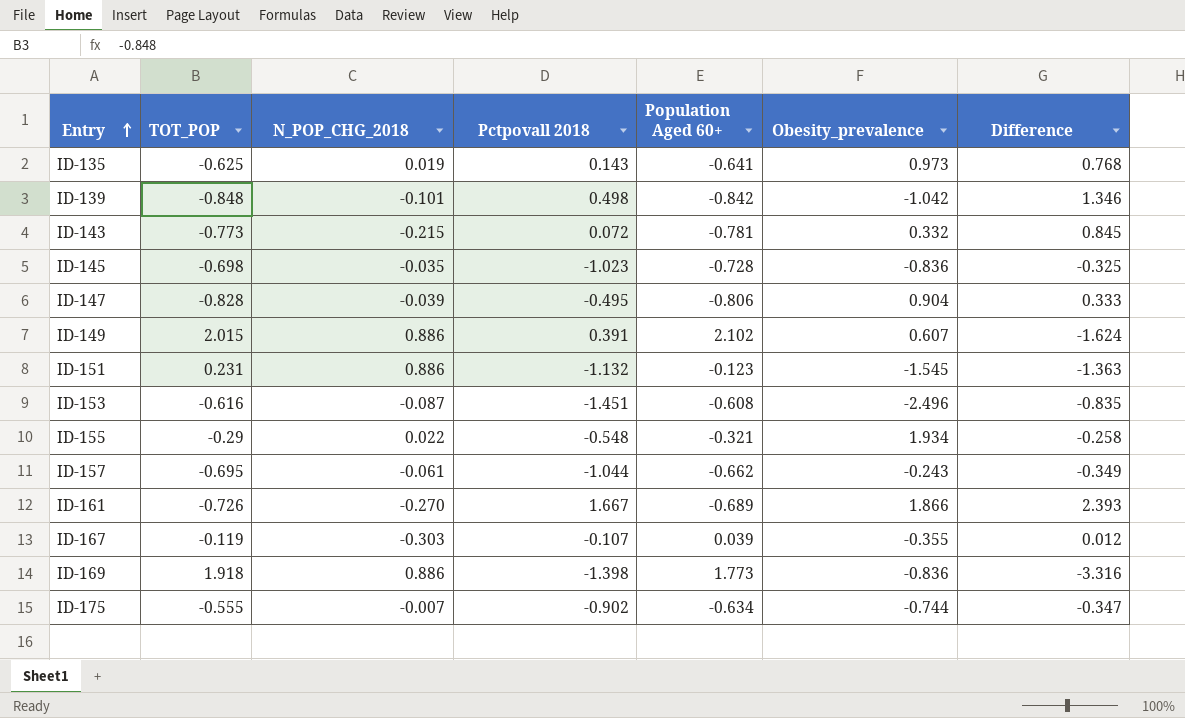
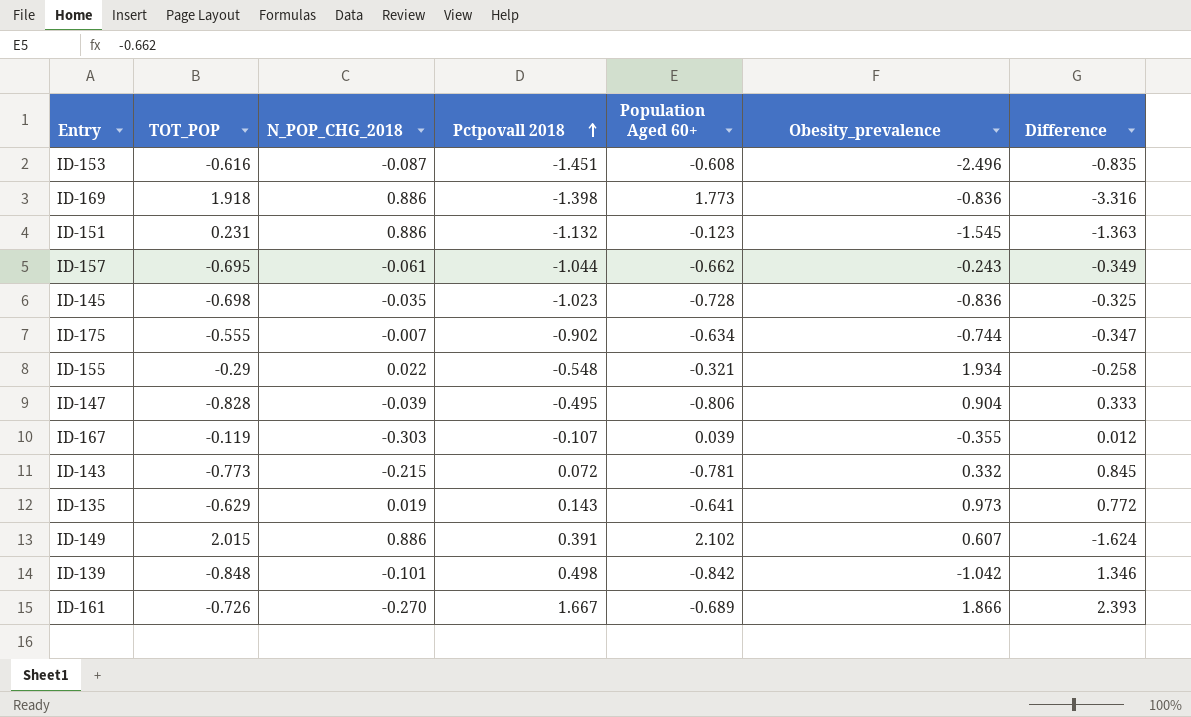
row order: Entry ascending -> Pctpovall 2018 ascending
ID-135 | TOT_POP: -0.625 -> -0.629
ID-135 | Difference: 0.768 -> 0.772

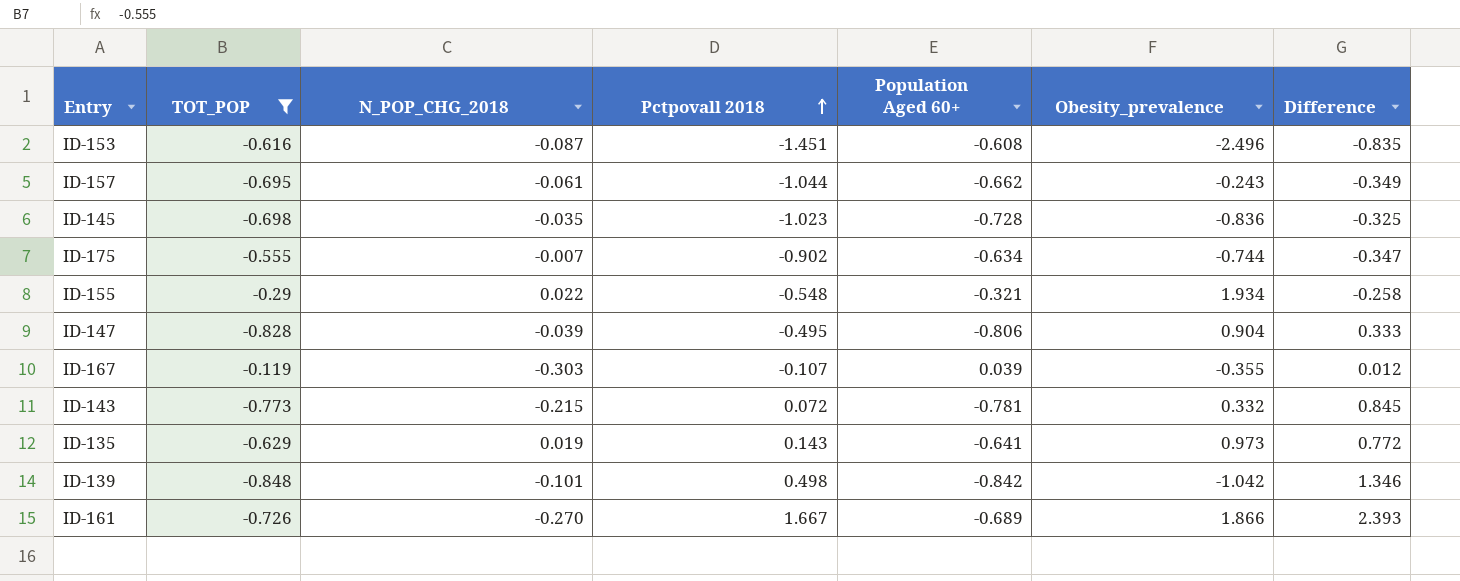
filter: none -> TOT_POP <= -0.119

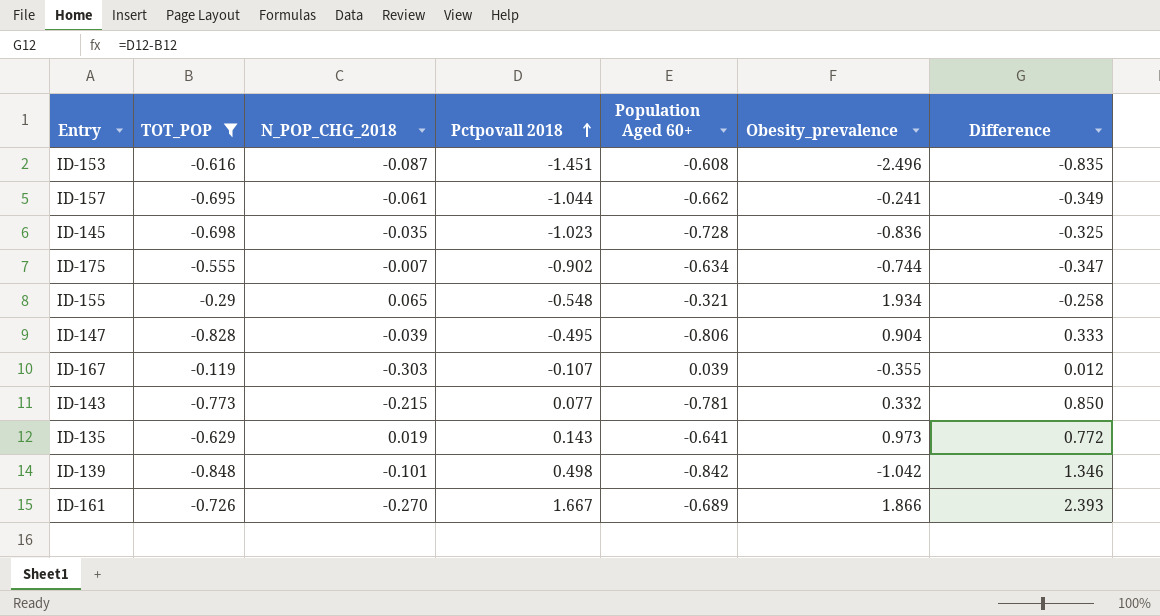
ID-157 | Obesity_prevalence: -0.243 -> -0.241
ID-155 | N_POP_CHG_2018: 0.022 -> 0.065
ID-143 | Pctpovall 2018: 0.072 -> 0.077
ID-143 | Difference: 0.845 -> 0.850

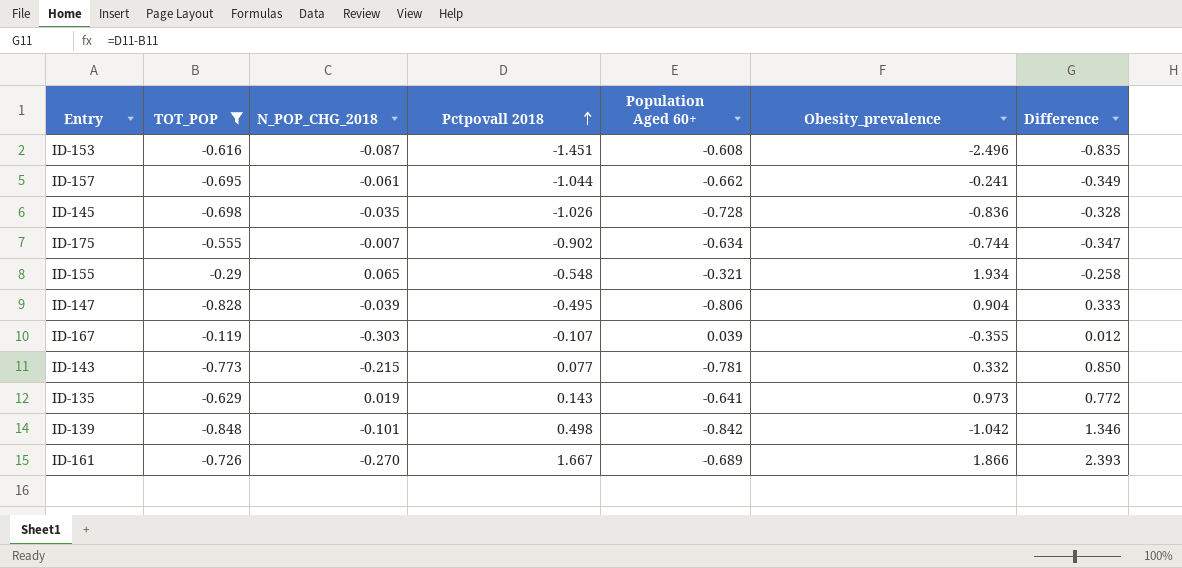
ID-145 | Pctpovall 2018: -1.023 -> -1.026
ID-145 | Difference: -0.325 -> -0.328

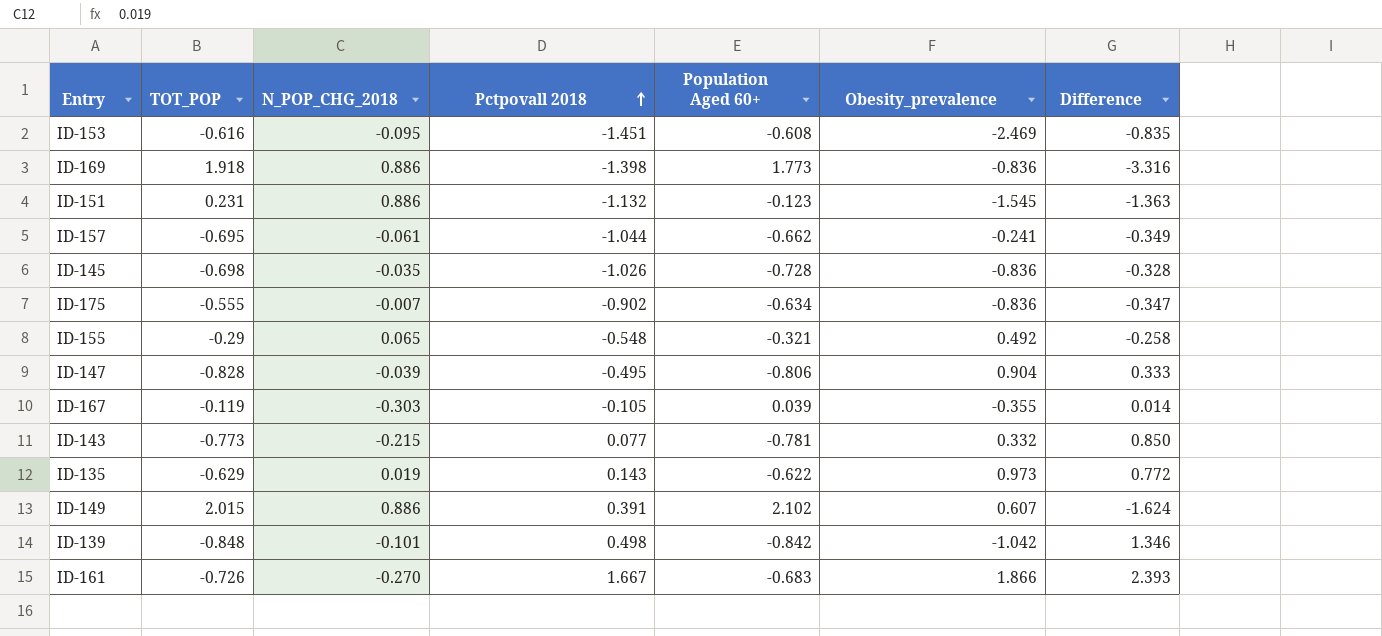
filter: TOT_POP <= -0.119 -> none
ID-153 | N_POP_CHG_2018: -0.087 -> -0.095
ID-153 | Obesity_prevalence: -2.496 -> -2.469
ID-175 | Obesity_prevalence: -0.744 -> -0.836
ID-155 | Obesity_prevalence: 1.934 -> 0.492
ID-167 | Pctpovall 2018: -0.107 -> -0.105
ID-167 | Difference: 0.012 -> 0.014
ID-135 | Population Aged 60+: -0.641 -> -0.622
ID-161 | Population Aged 60+: -0.689 -> -0.683

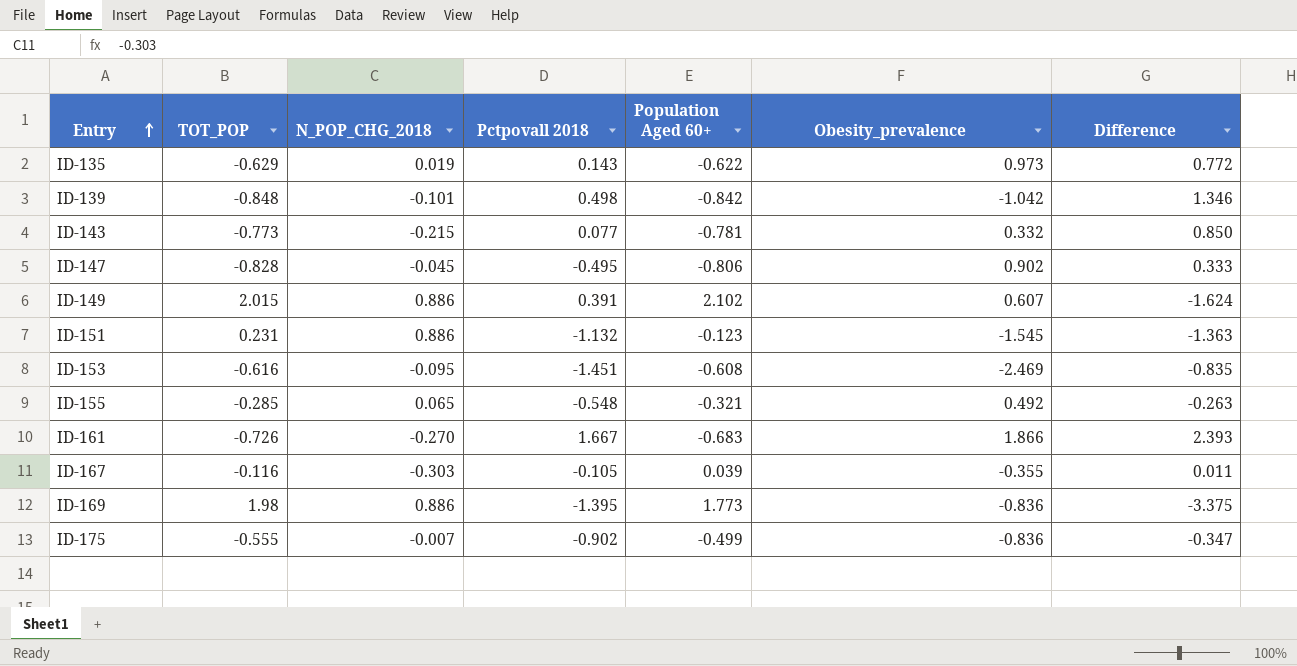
row order: Pctpovall 2018 ascending -> Entry ascending
row ID-157: -0.695 | -0.061 | -1.044 | -0.662 | -0.241 | -0.349 -> none
row ID-145: -0.698 | -0.035 | -1.026 | -0.728 | -0.836 | -0.328 -> none
ID-147 | N_POP_CHG_2018: -0.039 -> -0.045
ID-147 | Obesity_prevalence: 0.904 -> 0.902
ID-155 | TOT_POP: -0.29 -> -0.285
ID-155 | Difference: -0.258 -> -0.263
ID-167 | TOT_POP: -0.119 -> -0.116
ID-167 | Difference: 0.014 -> 0.011
ID-169 | TOT_POP: 1.918 -> 1.98
ID-169 | Pctpovall 2018: -1.398 -> -1.395
ID-169 | Difference: -3.316 -> -3.375
ID-175 | Population Aged 60+: -0.634 -> -0.499

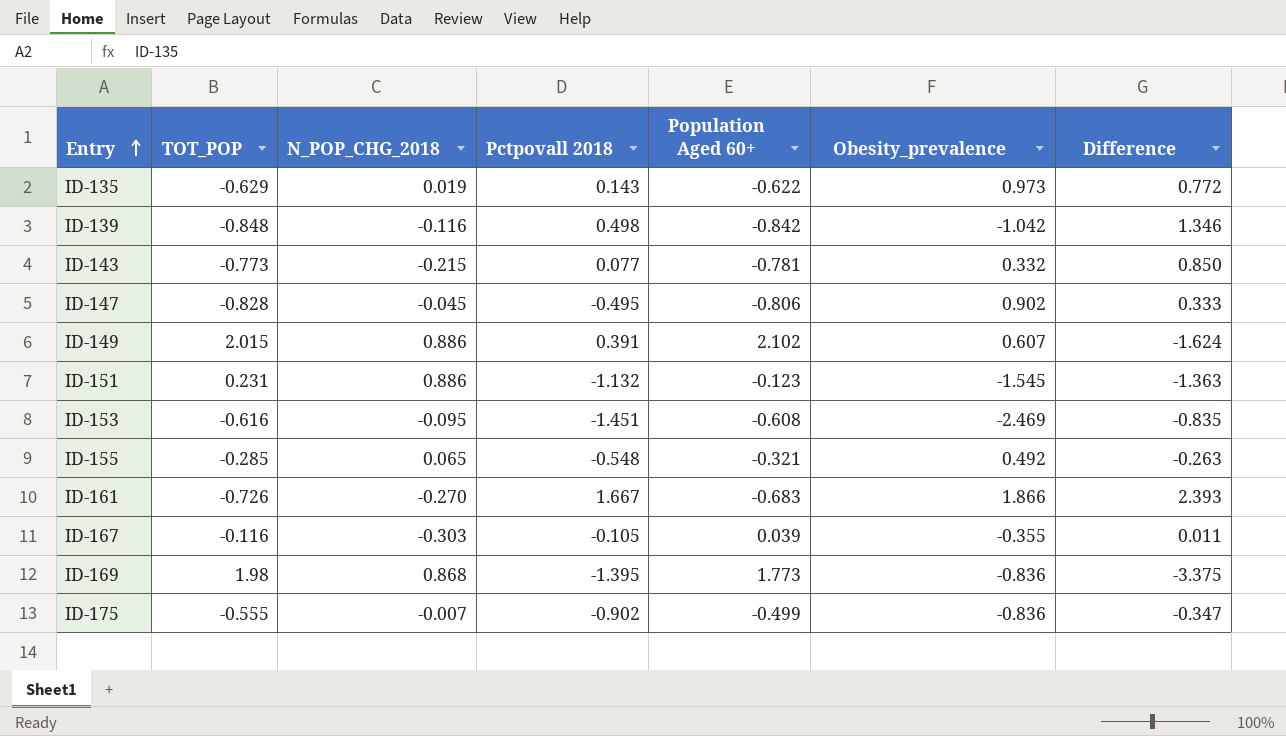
ID-139 | N_POP_CHG_2018: -0.101 -> -0.116
ID-169 | N_POP_CHG_2018: 0.886 -> 0.868

